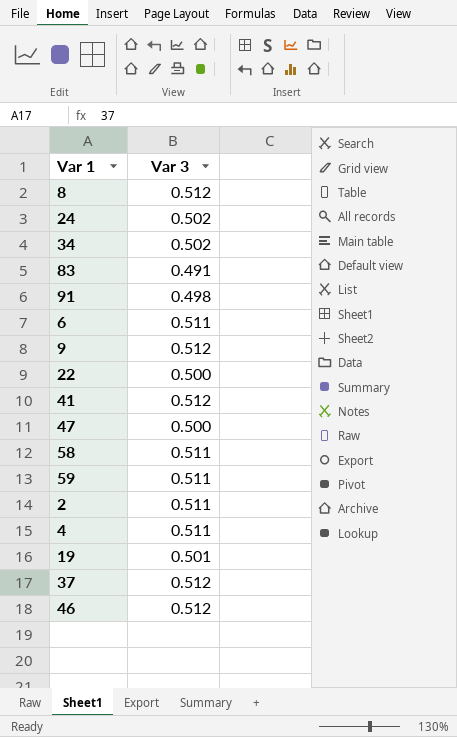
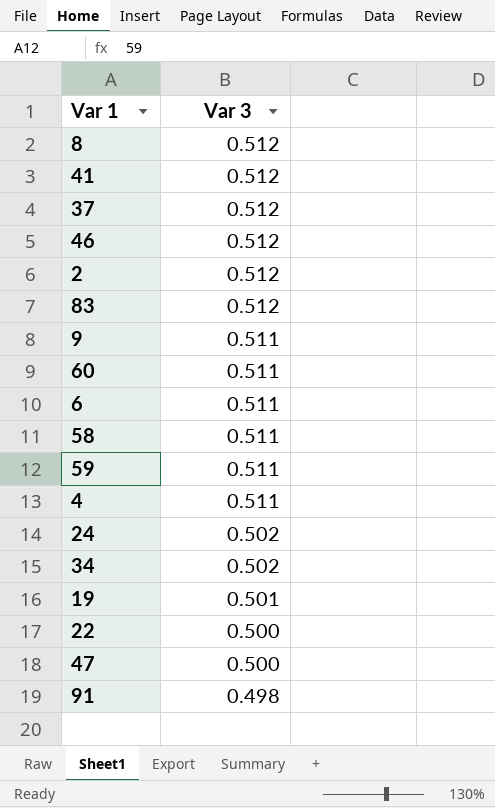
row order: none -> Var 3 descending
2 | Var 3: 0.511 -> 0.512
83 | Var 3: 0.491 -> 0.512
9 | Var 3: 0.512 -> 0.511
row 60: none -> 0.511

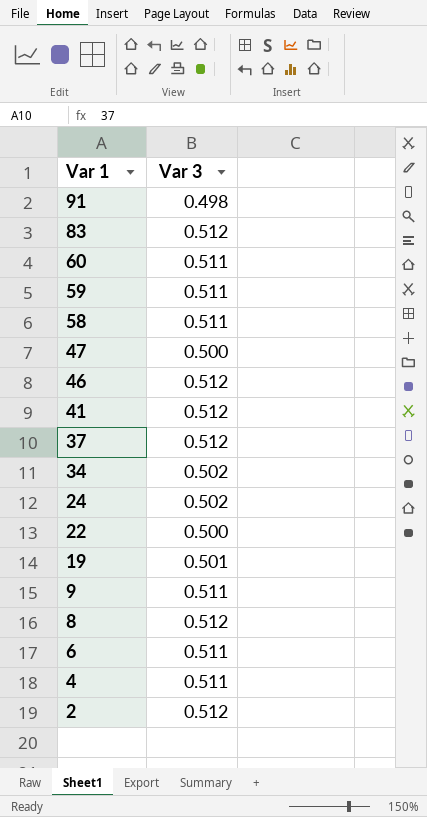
row order: Var 3 descending -> Var 1 descending

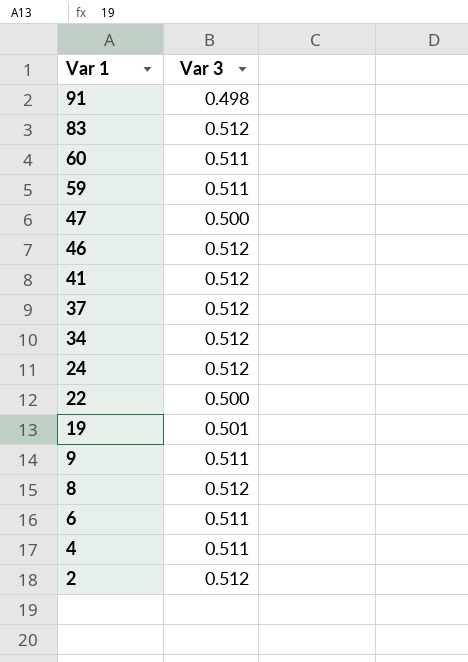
row 58: 0.511 -> none
34 | Var 3: 0.502 -> 0.512
24 | Var 3: 0.502 -> 0.512

